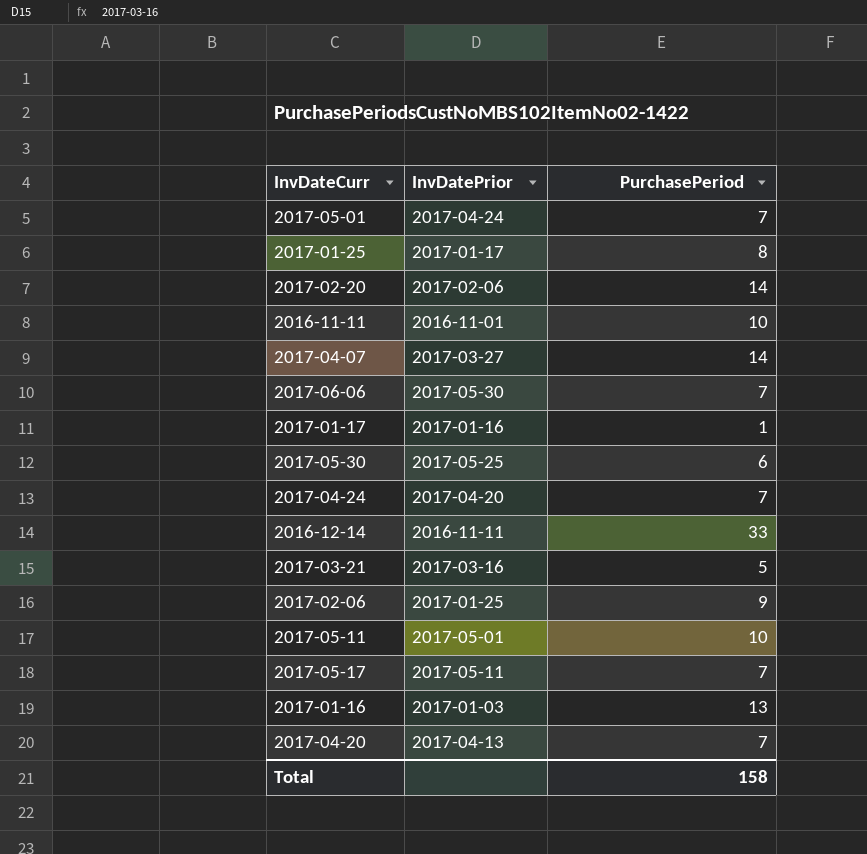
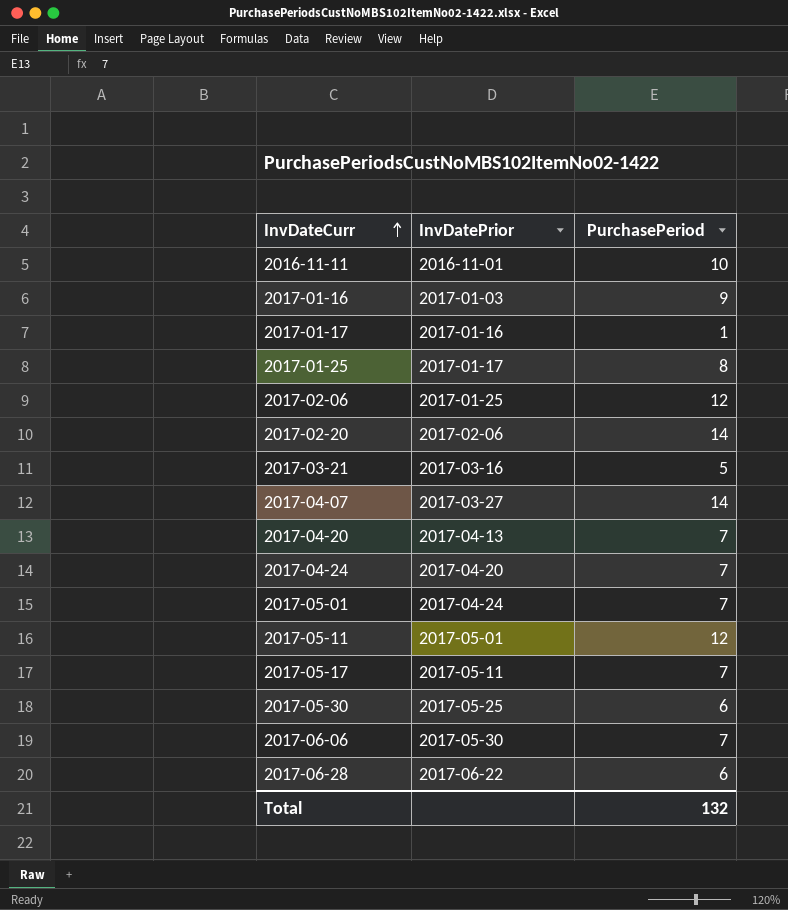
row order: none -> InvDateCurr ascending
row 2016-12-14: 2016-11-11 | 33 -> none
2017-01-16 | PurchasePeriod: 13 -> 9
2017-02-06 | PurchasePeriod: 9 -> 12
2017-05-11 | PurchasePeriod: 10 -> 12
row 2017-06-28: none -> 2017-06-22 | 6
Total | PurchasePeriod: 158 -> 132

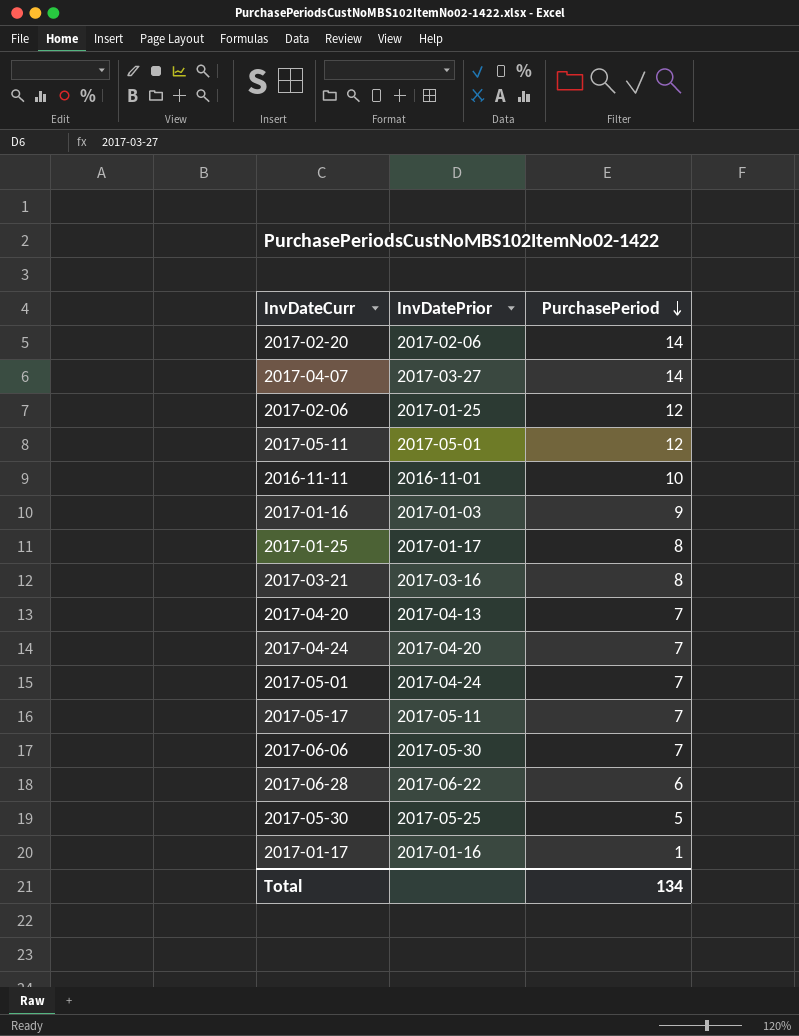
row order: InvDateCurr ascending -> PurchasePeriod descending
2017-03-21 | PurchasePeriod: 5 -> 8
2017-05-30 | PurchasePeriod: 6 -> 5
Total | PurchasePeriod: 132 -> 134

